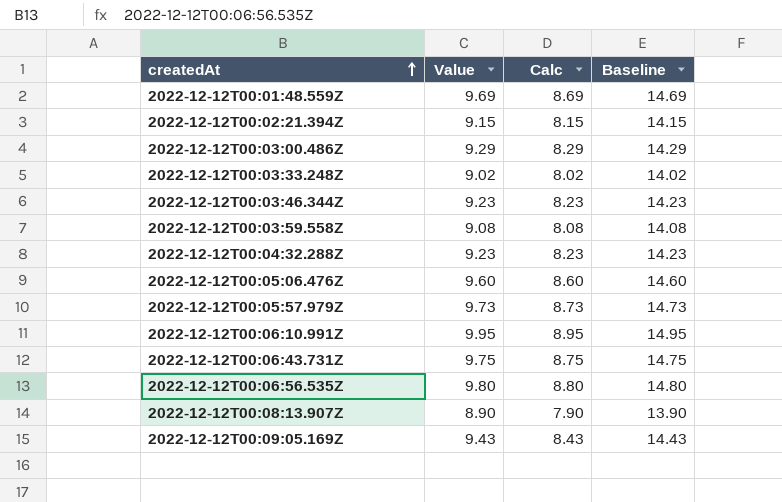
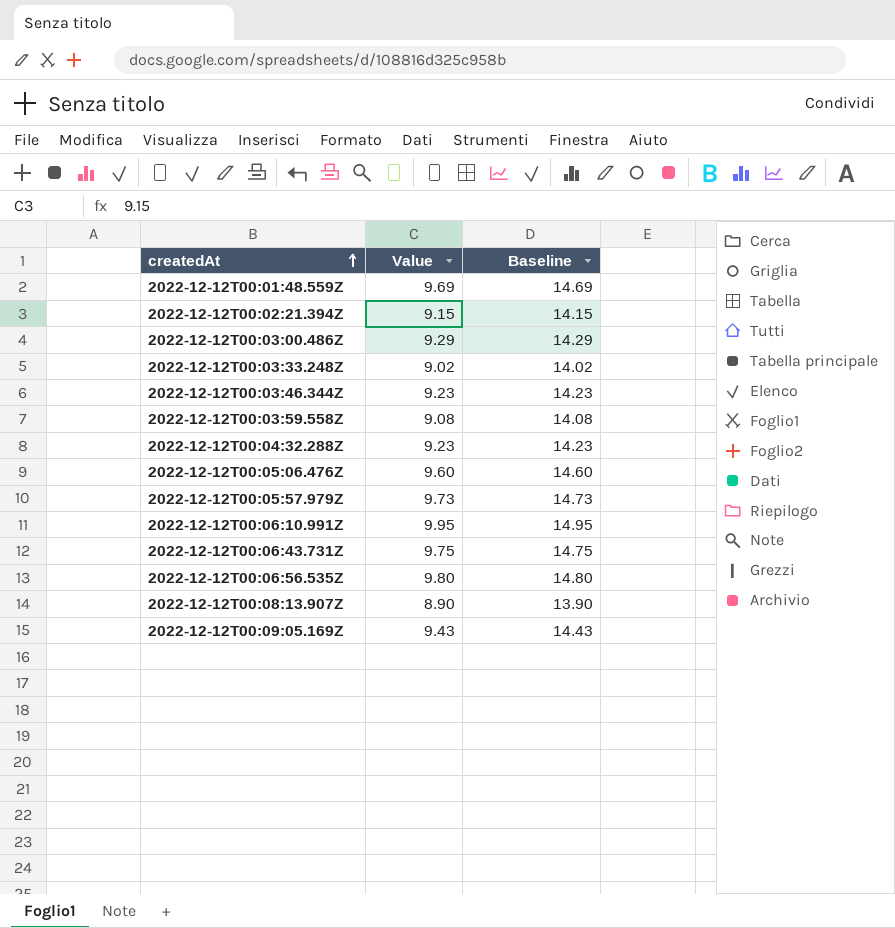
column Calc | formula: [Value] - 1 -> none

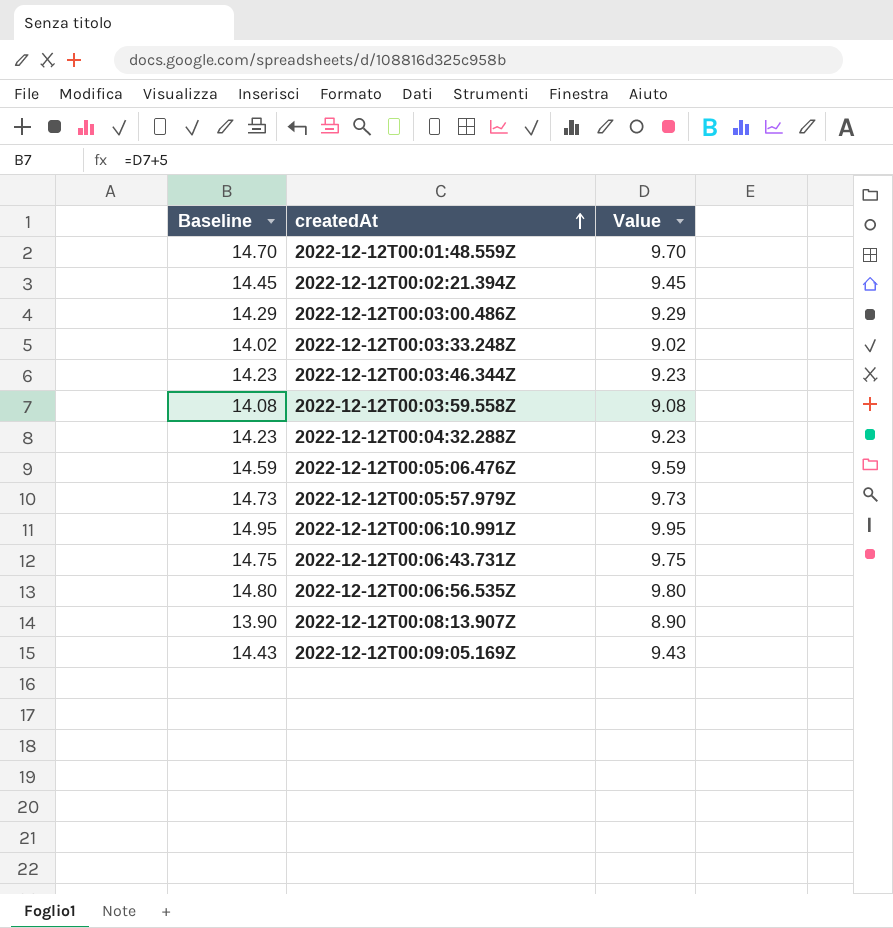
column Baseline | position: 3 -> 1
2022-12-12T00:01:48.559Z | Baseline: 14.69 -> 14.70
2022-12-12T00:01:48.559Z | Value: 9.69 -> 9.70
2022-12-12T00:02:21.394Z | Baseline: 14.15 -> 14.45
2022-12-12T00:02:21.394Z | Value: 9.15 -> 9.45
2022-12-12T00:05:06.476Z | Baseline: 14.60 -> 14.59
2022-12-12T00:05:06.476Z | Value: 9.60 -> 9.59

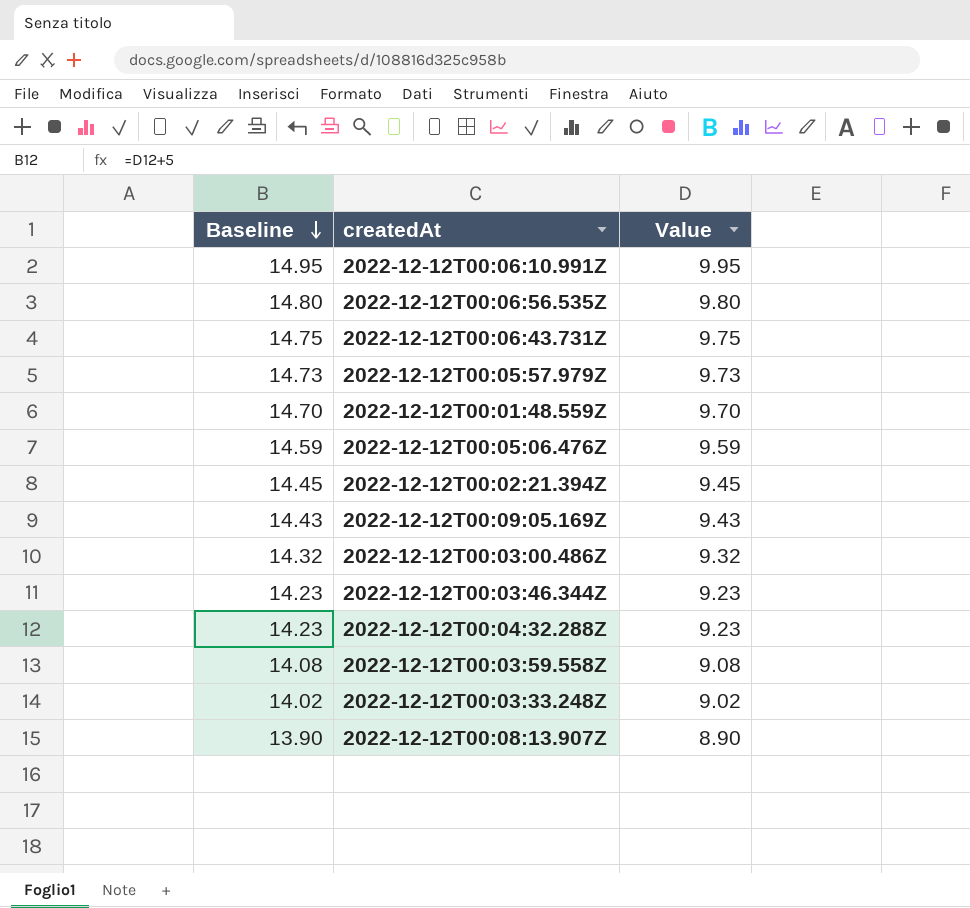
row order: createdAt ascending -> Baseline descending
2022-12-12T00:03:00.486Z | Baseline: 14.29 -> 14.32
2022-12-12T00:03:00.486Z | Value: 9.29 -> 9.32

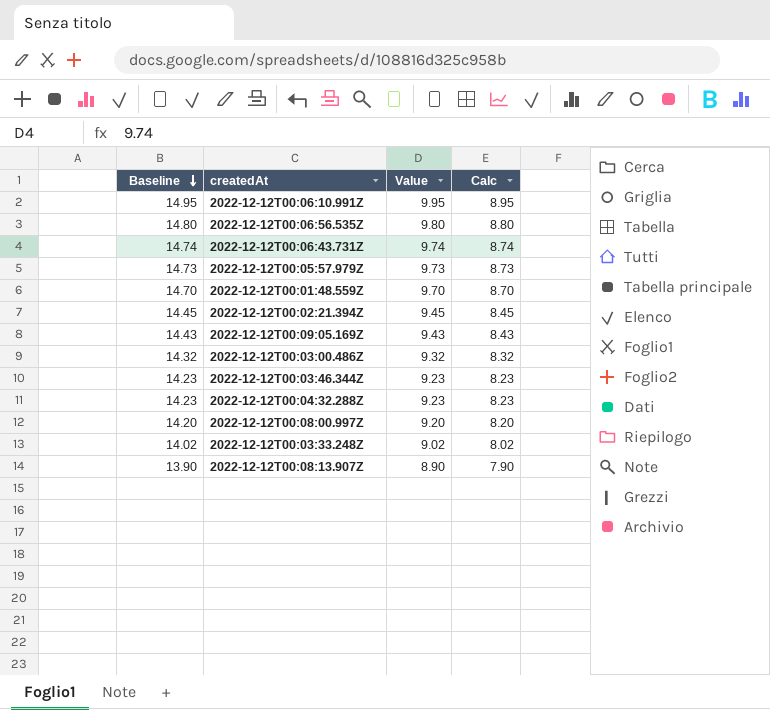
column Calc | formula: none -> [Value] - 1
row 2022-12-12T00:05:06.476Z: 14.59 | 9.59 -> none
row 2022-12-12T00:03:59.558Z: 14.08 | 9.08 -> none
2022-12-12T00:06:43.731Z | Baseline: 14.75 -> 14.74
2022-12-12T00:06:43.731Z | Value: 9.75 -> 9.74
row 2022-12-12T00:08:00.997Z: none -> 14.20 | 9.20 | 8.20

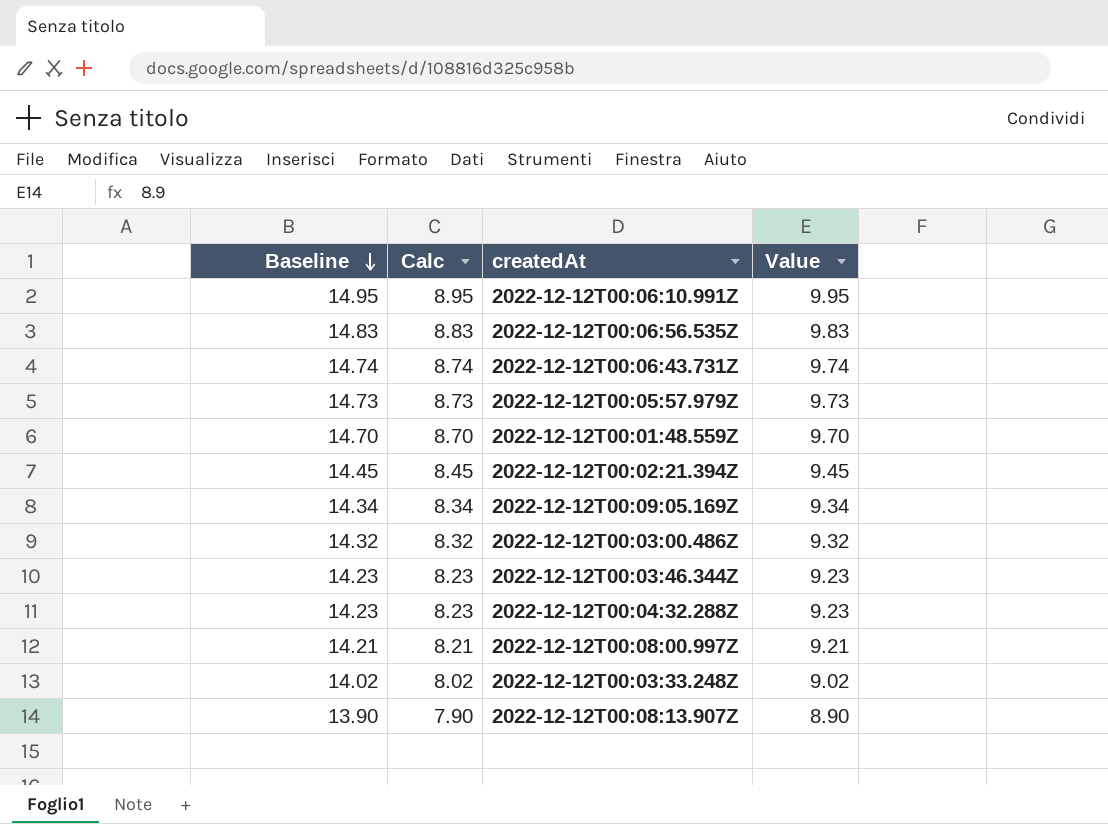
column Calc | position: 4 -> 2
2022-12-12T00:06:56.535Z | Baseline: 14.80 -> 14.83
2022-12-12T00:06:56.535Z | Calc: 8.80 -> 8.83
2022-12-12T00:06:56.535Z | Value: 9.80 -> 9.83
2022-12-12T00:09:05.169Z | Baseline: 14.43 -> 14.34
2022-12-12T00:09:05.169Z | Calc: 8.43 -> 8.34
2022-12-12T00:09:05.169Z | Value: 9.43 -> 9.34
2022-12-12T00:08:00.997Z | Baseline: 14.20 -> 14.21
2022-12-12T00:08:00.997Z | Calc: 8.20 -> 8.21
2022-12-12T00:08:00.997Z | Value: 9.20 -> 9.21

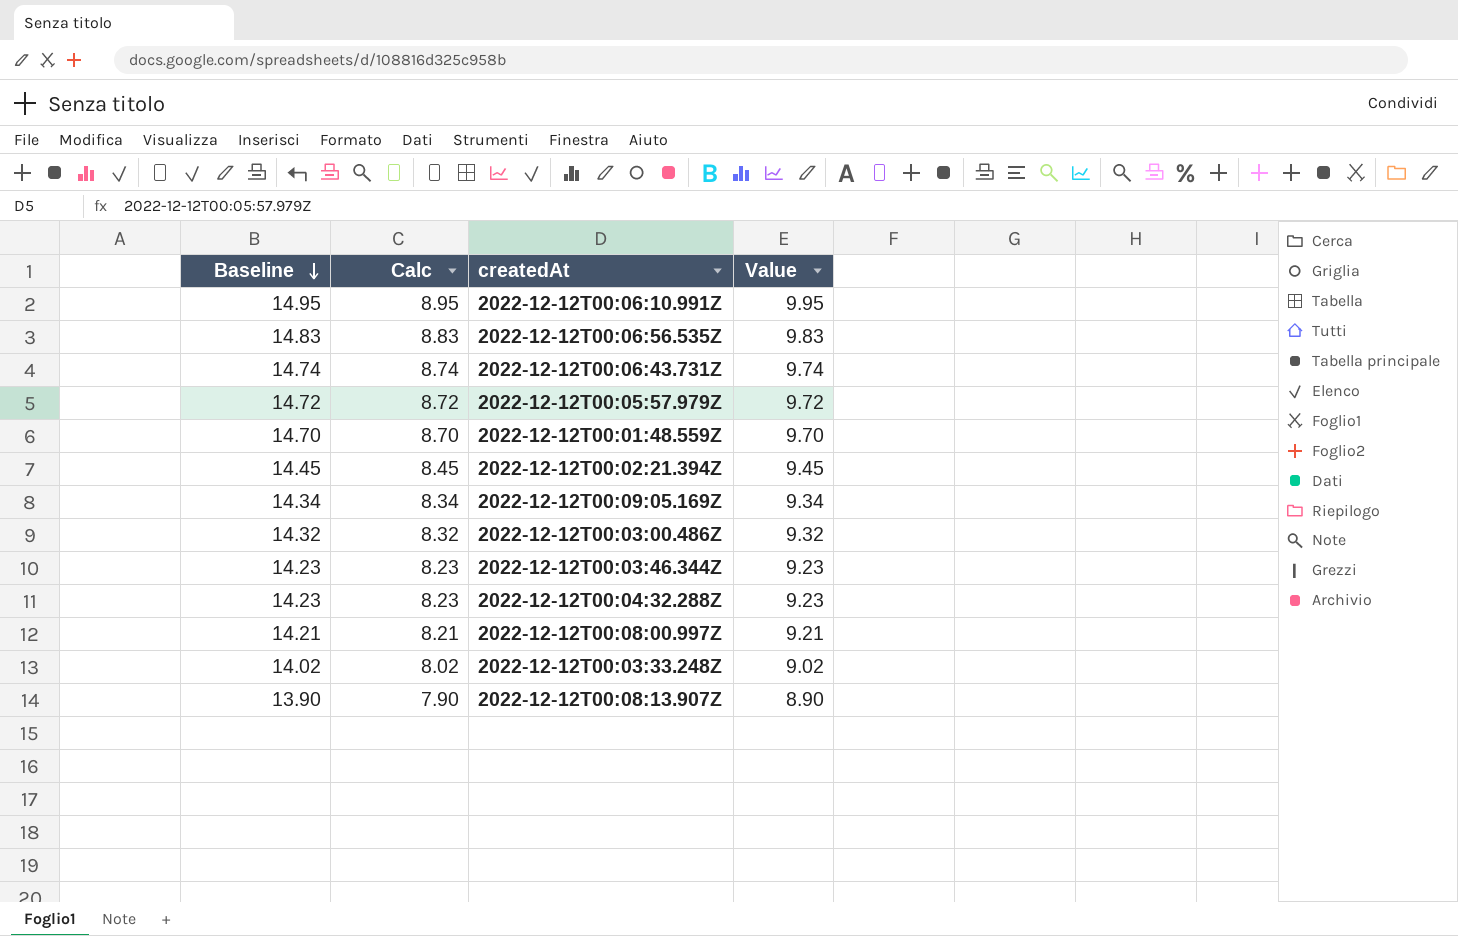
2022-12-12T00:05:57.979Z | Baseline: 14.73 -> 14.72
2022-12-12T00:05:57.979Z | Calc: 8.73 -> 8.72
2022-12-12T00:05:57.979Z | Value: 9.73 -> 9.72

